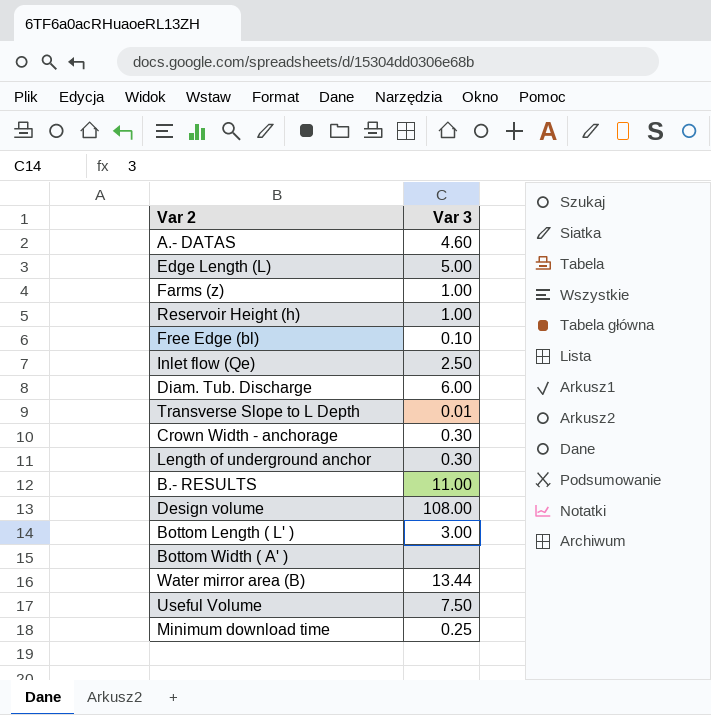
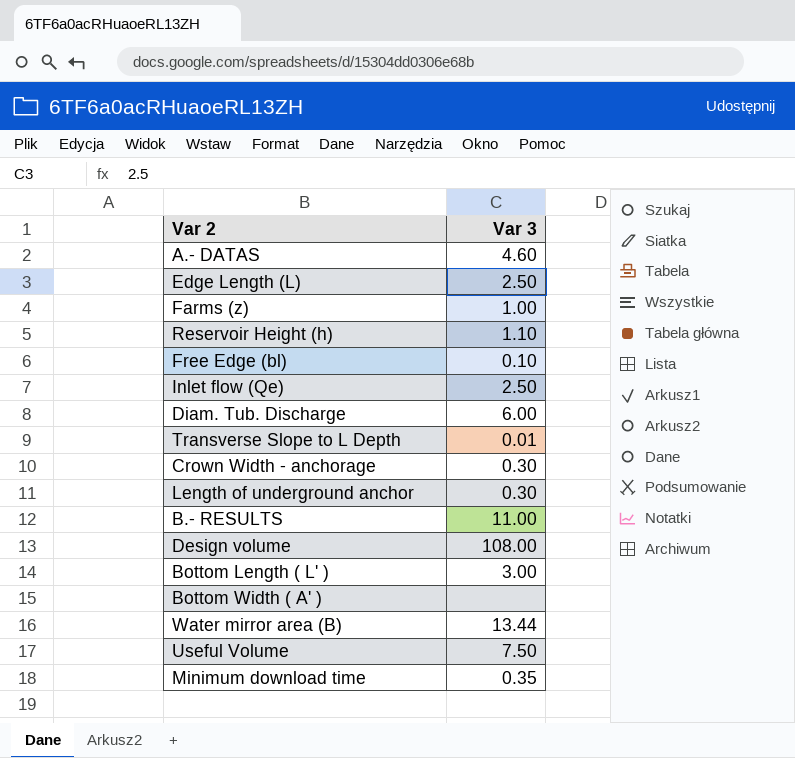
Edge Length (L) | Var 3: 5.00 -> 2.50
Reservoir Height (h) | Var 3: 1.00 -> 1.10
Minimum download time | Var 3: 0.25 -> 0.35

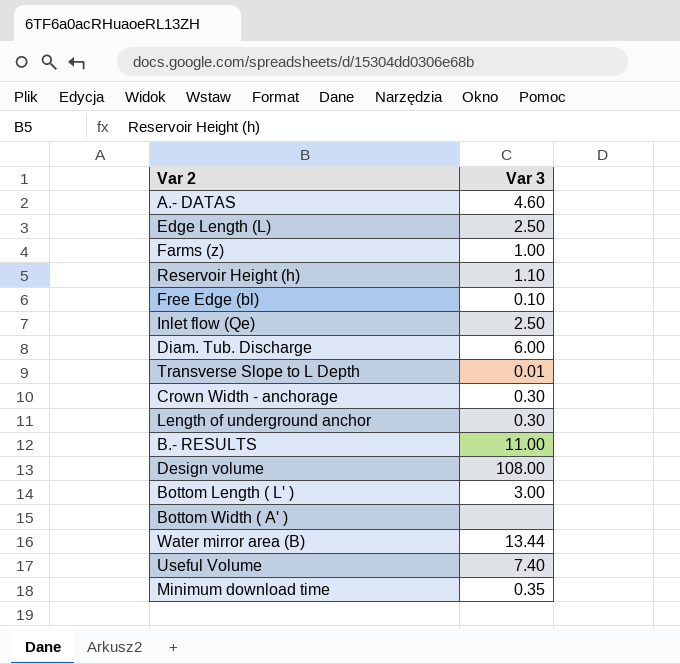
Useful Volume | Var 3: 7.50 -> 7.40

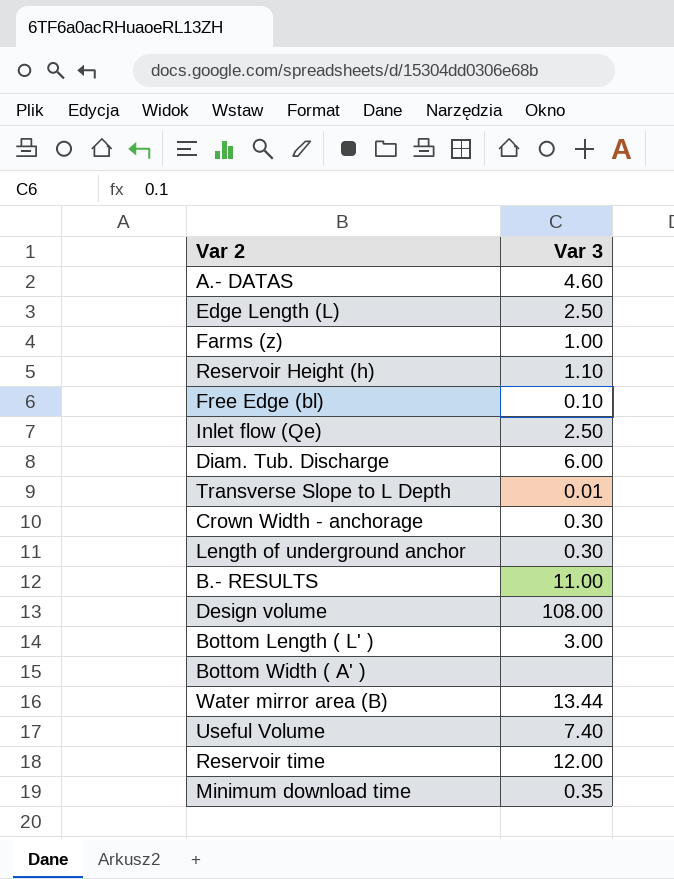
row Reservoir time: none -> 12.00

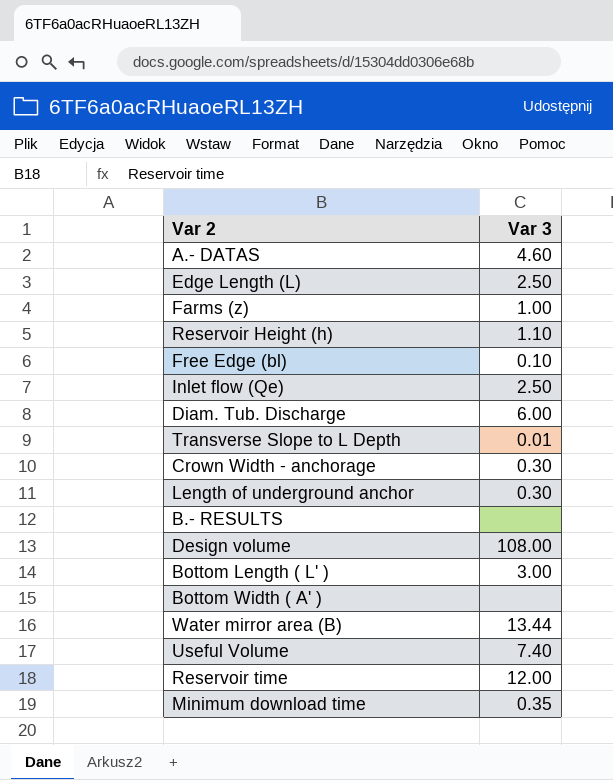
B.- RESULTS | Var 3: 11.00 -> none

